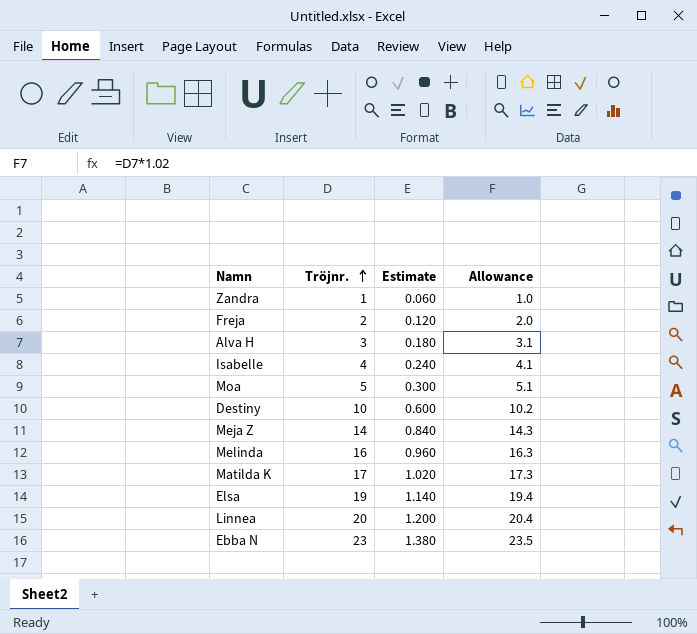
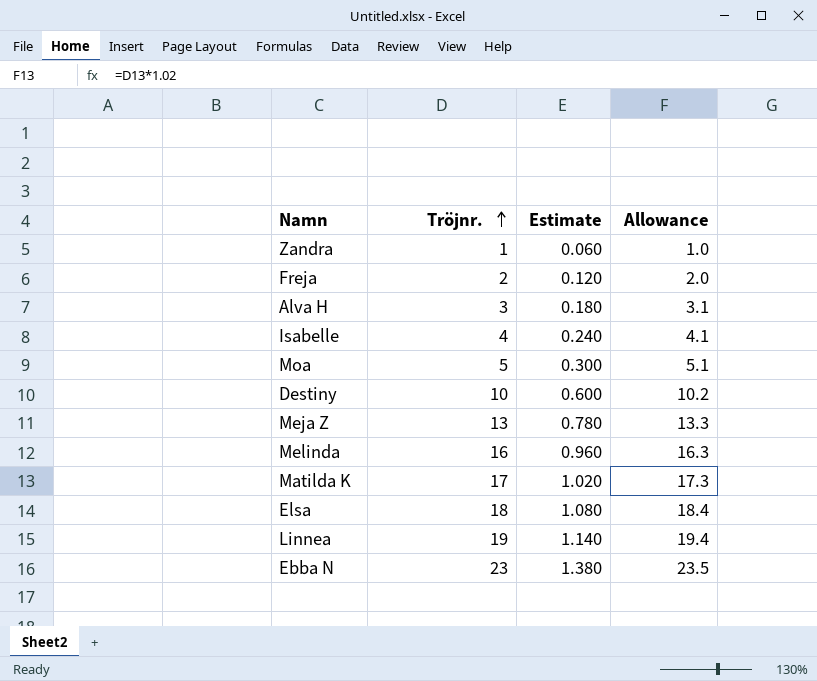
Meja Z | Tröjnr.: 14 -> 13
Meja Z | Estimate: 0.840 -> 0.780
Meja Z | Allowance: 14.3 -> 13.3
Elsa | Tröjnr.: 19 -> 18
Elsa | Estimate: 1.140 -> 1.080
Elsa | Allowance: 19.4 -> 18.4
Linnea | Tröjnr.: 20 -> 19
Linnea | Estimate: 1.200 -> 1.140
Linnea | Allowance: 20.4 -> 19.4

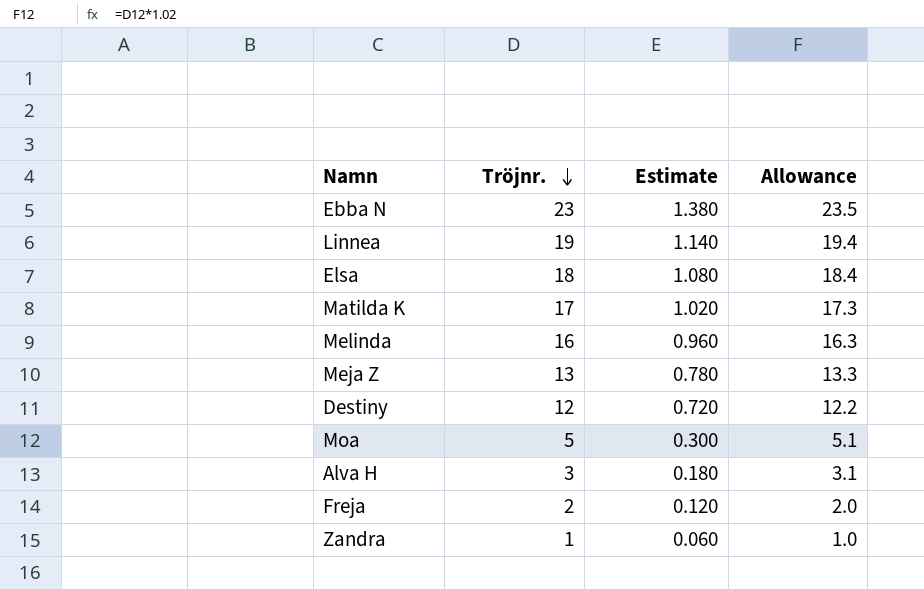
row order: Tröjnr. ascending -> Tröjnr. descending
row Isabelle: 4 | 0.240 | 4.1 -> none
Destiny | Tröjnr.: 10 -> 12
Destiny | Estimate: 0.600 -> 0.720
Destiny | Allowance: 10.2 -> 12.2

